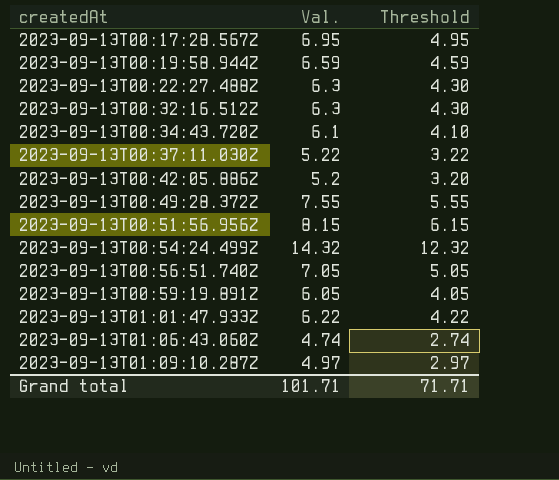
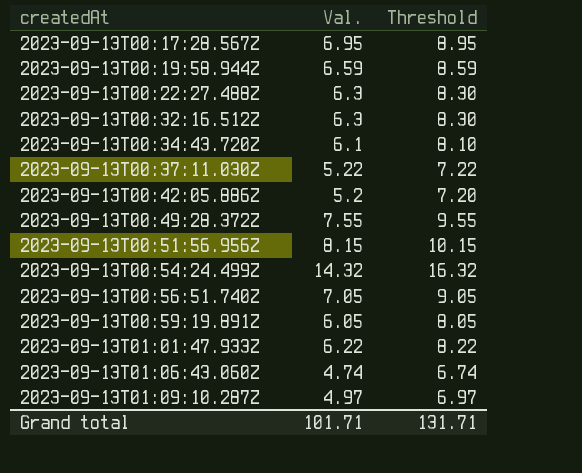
column Threshold | formula: [Val.] - 2 -> [Val.] + 2
Grand total | Threshold: 71.71 -> 131.71

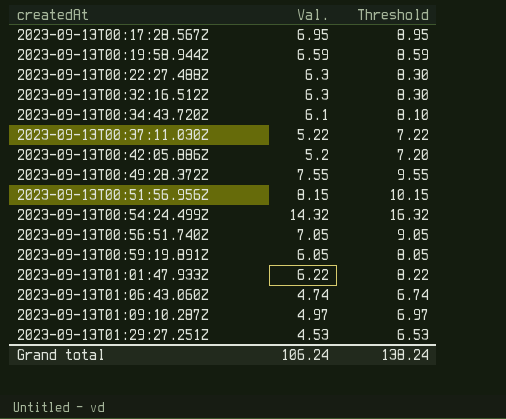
row 2023-09-13T01:29:27.251Z: none -> 4.53 | 6.53
Grand total | Val.: 101.71 -> 106.24
Grand total | Threshold: 131.71 -> 138.24

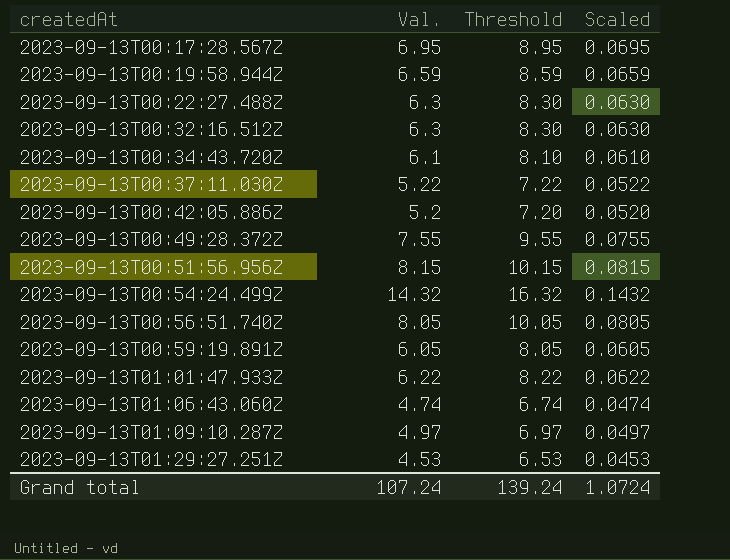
column Scaled | formula: none -> [Val.] * 0.01
2023-09-13T00:56:51.740Z | Val.: 7.05 -> 8.05
2023-09-13T00:56:51.740Z | Threshold: 9.05 -> 10.05
Grand total | Val.: 106.24 -> 107.24
Grand total | Threshold: 138.24 -> 139.24

